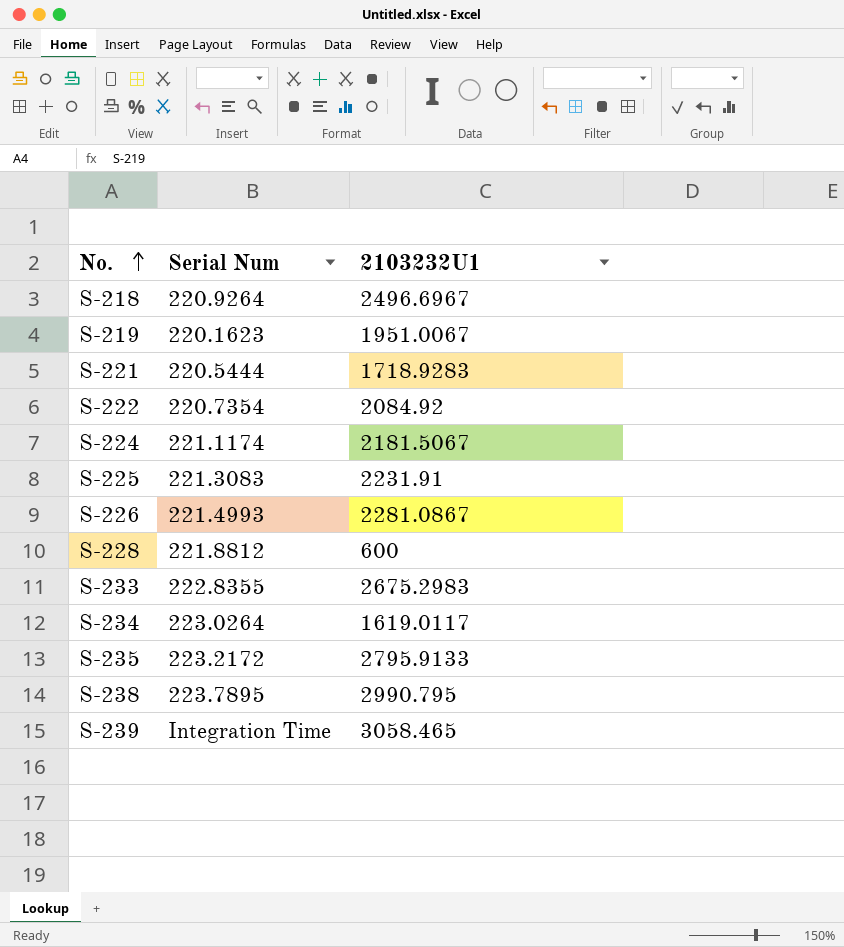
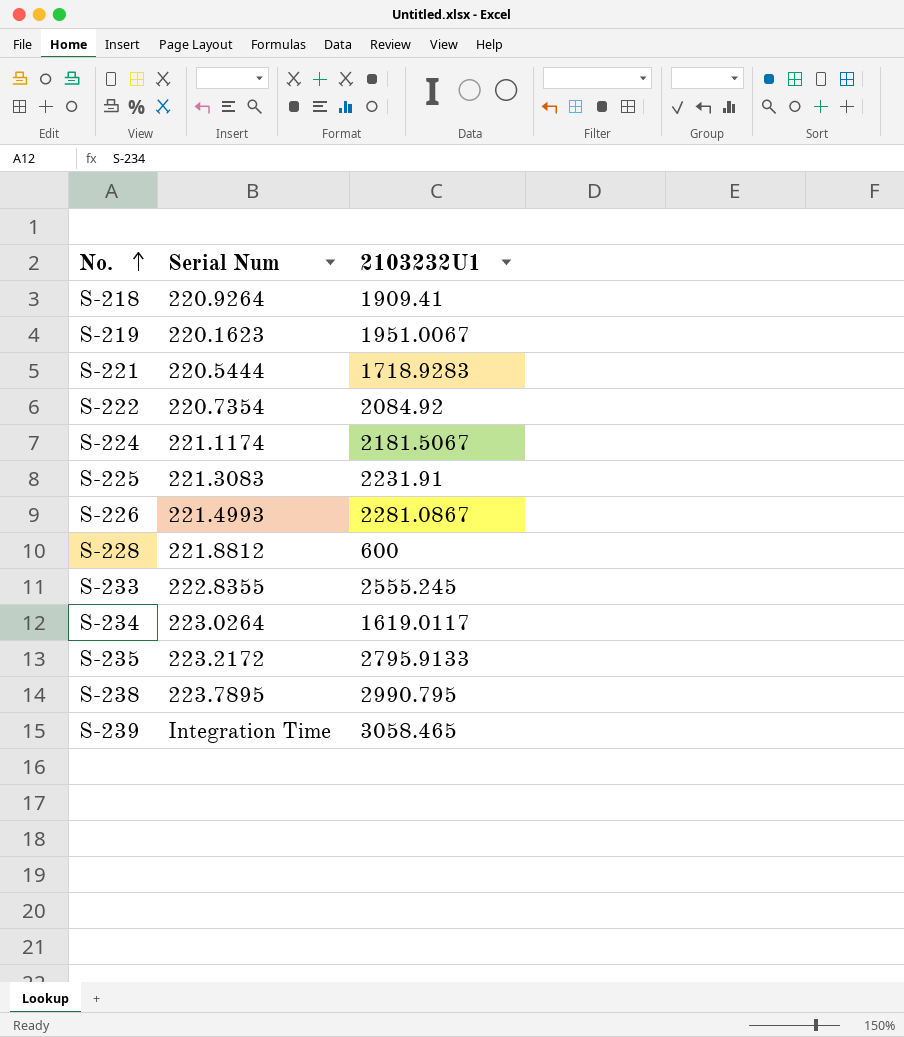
S-218 | 2103232U1: 2496.6967 -> 1909.41
S-233 | 2103232U1: 2675.2983 -> 2555.245

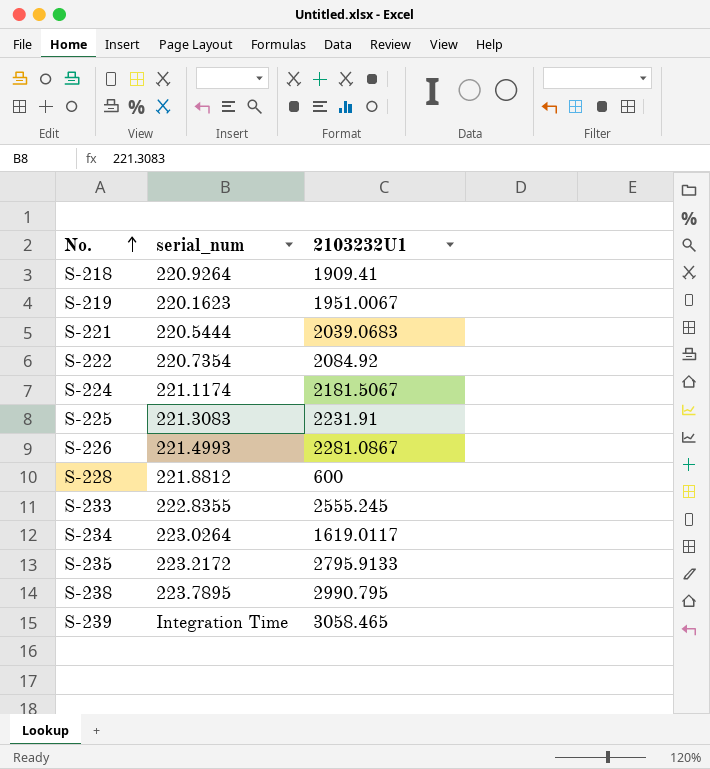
column name: Serial Num -> serial_num
S-221 | 2103232U1: 1718.9283 -> 2039.0683

